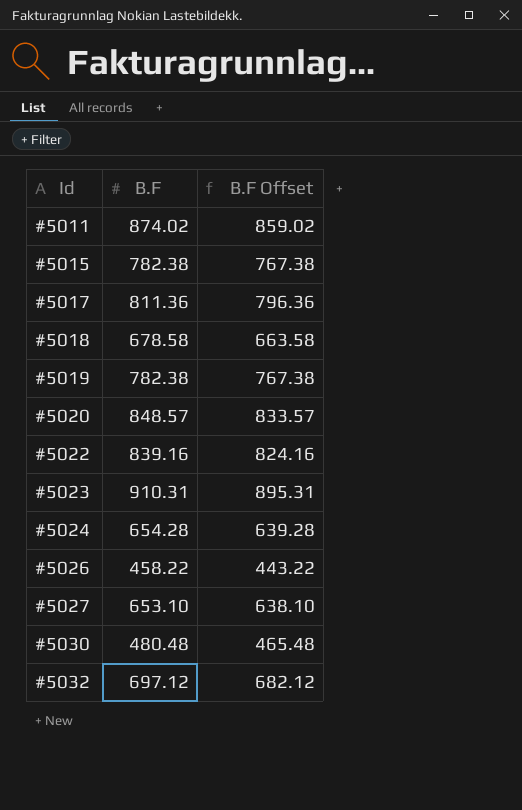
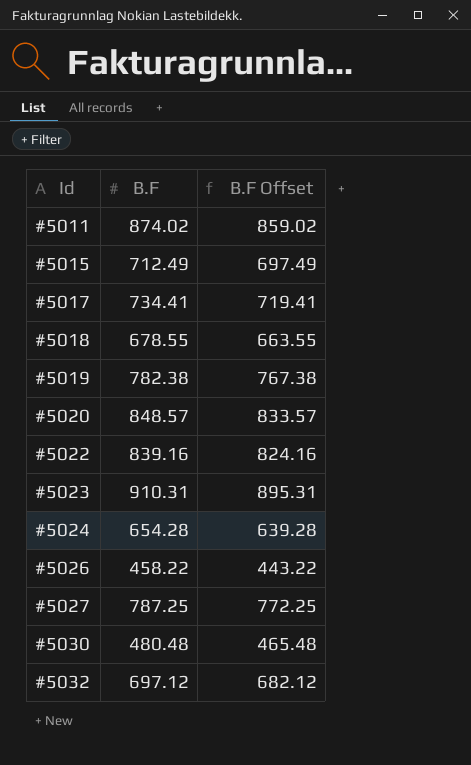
#5015 | B.F: 782.38 -> 712.49
#5015 | B.F Offset: 767.38 -> 697.49
#5017 | B.F: 811.36 -> 734.41
#5017 | B.F Offset: 796.36 -> 719.41
#5018 | B.F: 678.58 -> 678.55
#5018 | B.F Offset: 663.58 -> 663.55
#5027 | B.F: 653.10 -> 787.25
#5027 | B.F Offset: 638.10 -> 772.25

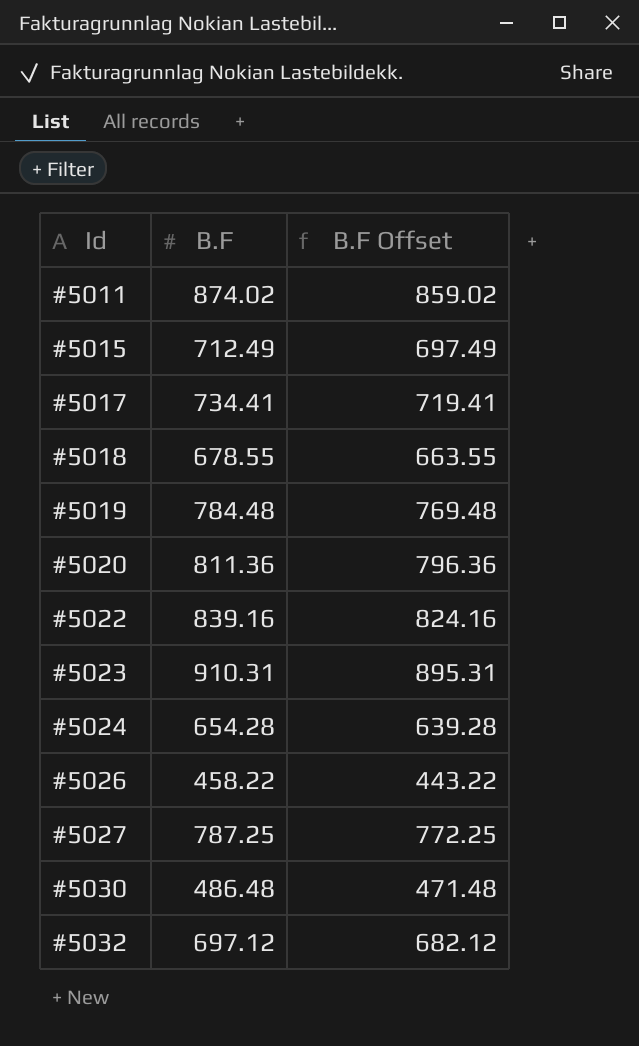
#5019 | B.F: 782.38 -> 784.48
#5019 | B.F Offset: 767.38 -> 769.48
#5020 | B.F: 848.57 -> 811.36
#5020 | B.F Offset: 833.57 -> 796.36
#5030 | B.F: 480.48 -> 486.48
#5030 | B.F Offset: 465.48 -> 471.48

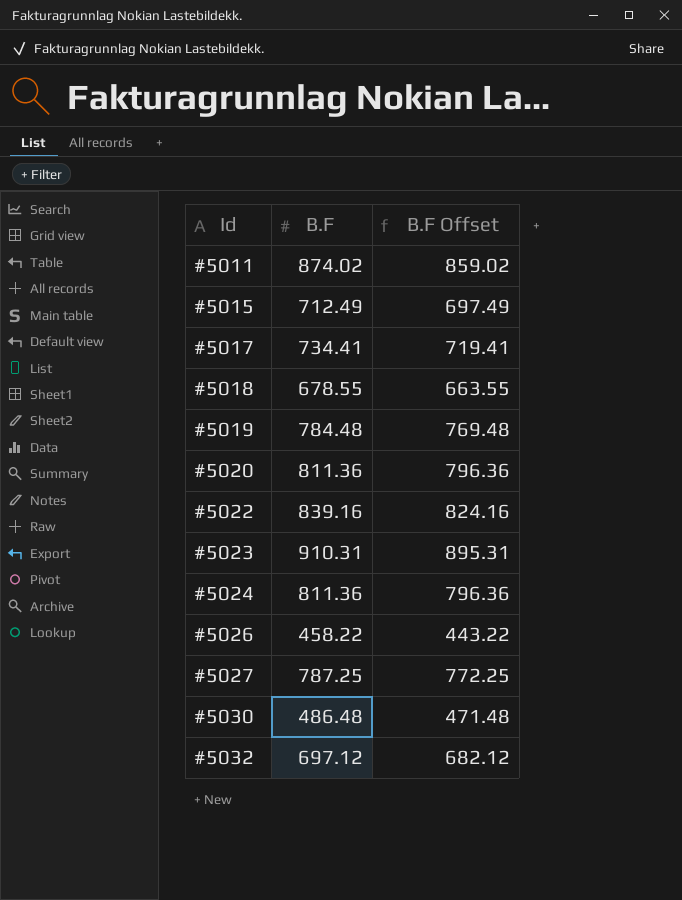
#5024 | B.F: 654.28 -> 811.36
#5024 | B.F Offset: 639.28 -> 796.36

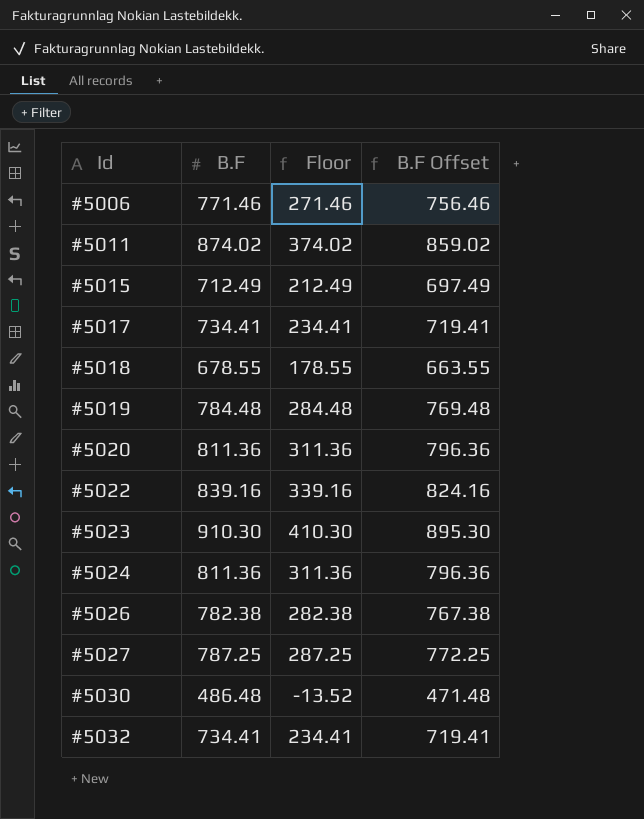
column Floor | formula: none -> [B.F] - 500
row #5006: none -> 771.46 | 271.46 | 756.46
#5023 | B.F: 910.31 -> 910.30
#5023 | B.F Offset: 895.31 -> 895.30
#5026 | B.F: 458.22 -> 782.38
#5026 | B.F Offset: 443.22 -> 767.38
#5032 | B.F: 697.12 -> 734.41
#5032 | B.F Offset: 682.12 -> 719.41

